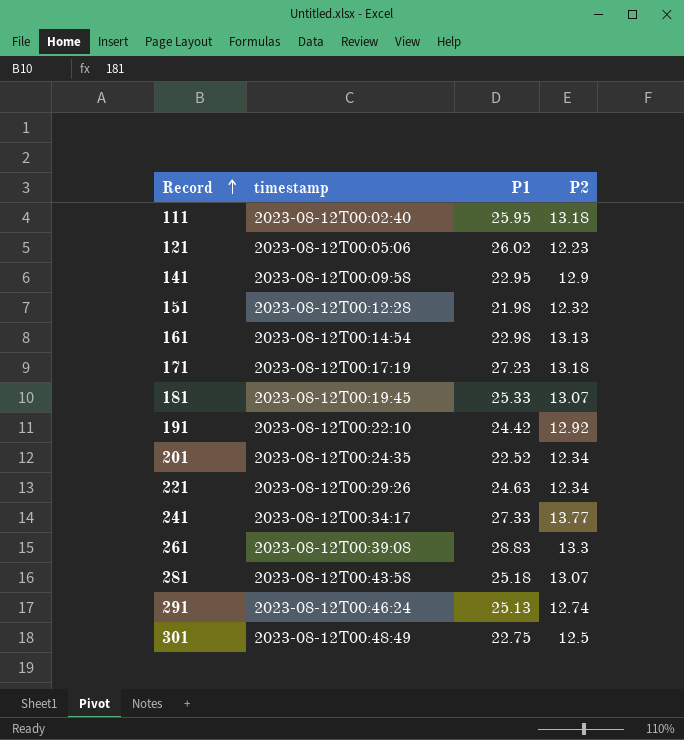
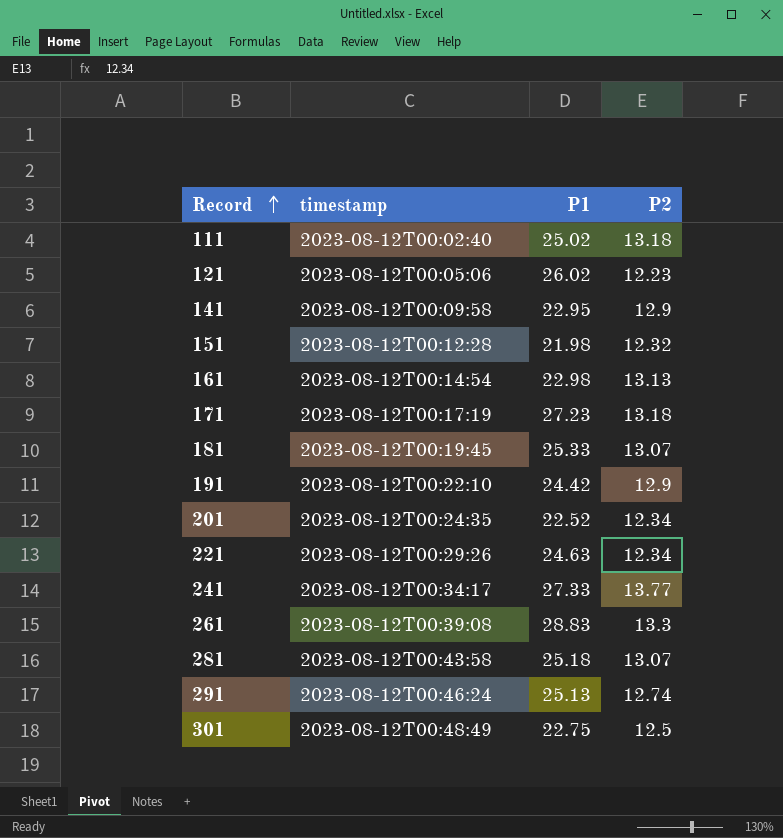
111 | P1: 25.95 -> 25.02
191 | P2: 12.92 -> 12.9

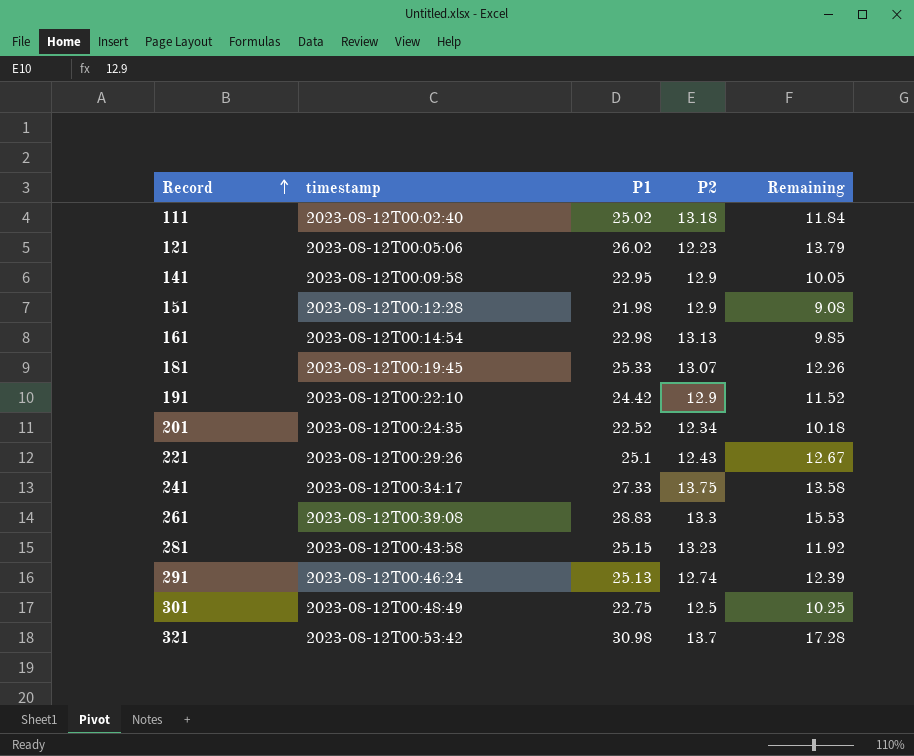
column Remaining | formula: none -> [P1] - [P2]
row 171: 2023-08-12T00:17:19 | 27.23 | 13.18 -> none
151 | P2: 12.32 -> 12.9
221 | P1: 24.63 -> 25.1
221 | P2: 12.34 -> 12.43
241 | P2: 13.77 -> 13.75
281 | P1: 25.18 -> 25.15
281 | P2: 13.07 -> 13.23
row 321: none -> 2023-08-12T00:53:42 | 30.98 | 13.7 | 17.28

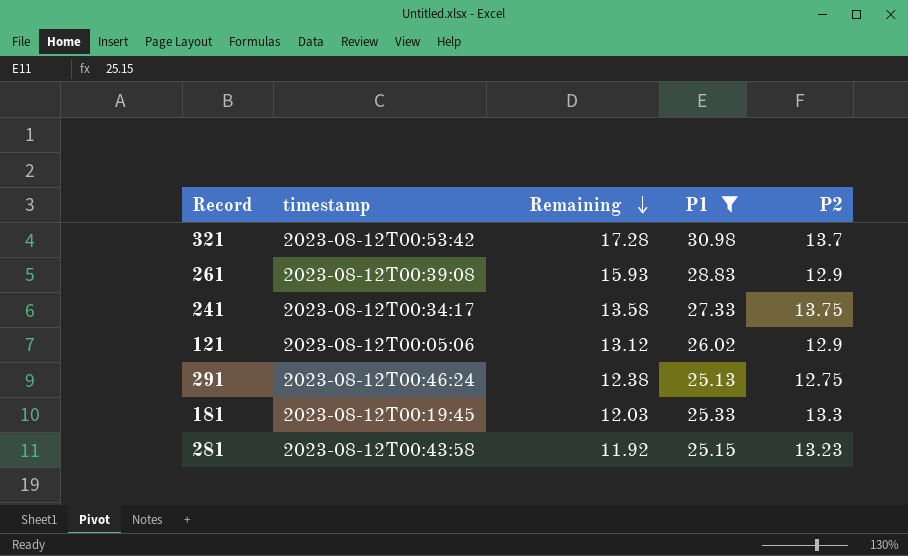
filter: none -> P1 >= 25.13
row order: Record ascending -> Remaining descending
column Remaining | position: 5 -> 3
261 | Remaining: 15.53 -> 15.93
261 | P2: 13.3 -> 12.9
121 | Remaining: 13.79 -> 13.12
121 | P2: 12.23 -> 12.9
291 | Remaining: 12.39 -> 12.38
291 | P2: 12.74 -> 12.75
181 | Remaining: 12.26 -> 12.03
181 | P2: 13.07 -> 13.3

